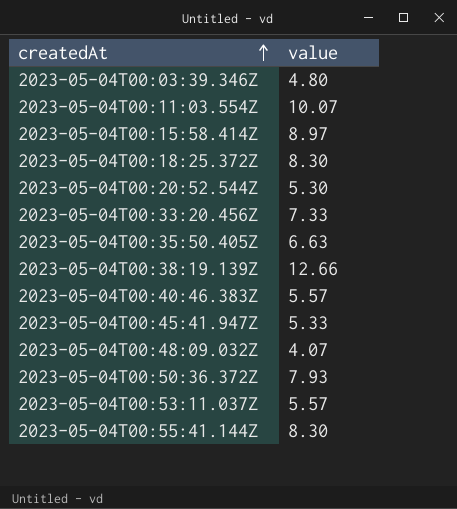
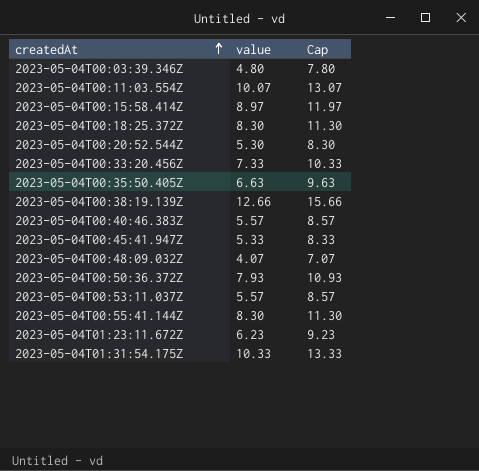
column Cap | formula: none -> [value] + 3
row 2023-05-04T01:23:11.672Z: none -> 6.23 | 9.23
row 2023-05-04T01:31:54.175Z: none -> 10.33 | 13.33

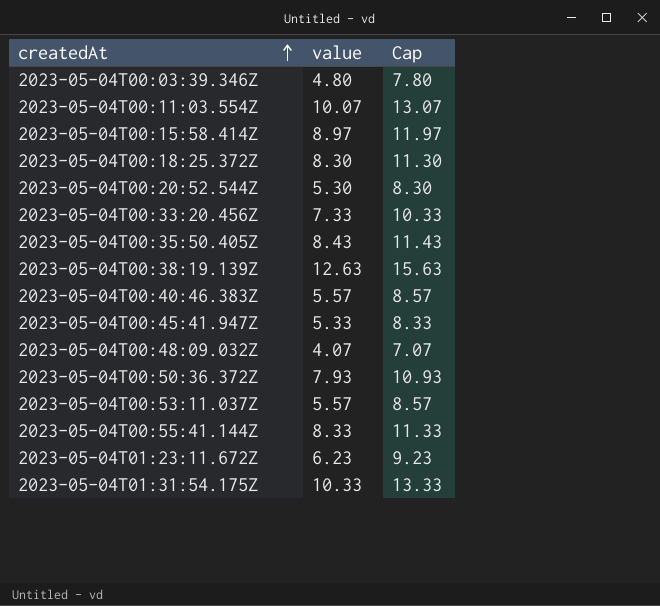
2023-05-04T00:35:50.405Z | value: 6.63 -> 8.43
2023-05-04T00:35:50.405Z | Cap: 9.63 -> 11.43
2023-05-04T00:38:19.139Z | value: 12.66 -> 12.63
2023-05-04T00:38:19.139Z | Cap: 15.66 -> 15.63
2023-05-04T00:55:41.144Z | value: 8.30 -> 8.33
2023-05-04T00:55:41.144Z | Cap: 11.30 -> 11.33

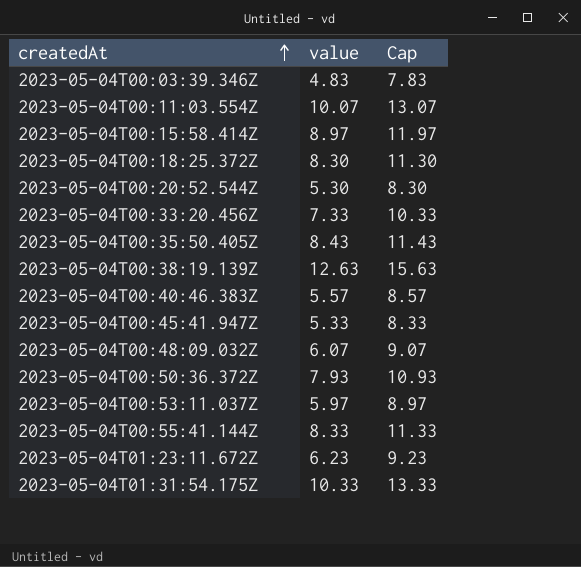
2023-05-04T00:03:39.346Z | value: 4.80 -> 4.83
2023-05-04T00:03:39.346Z | Cap: 7.80 -> 7.83
2023-05-04T00:48:09.032Z | value: 4.07 -> 6.07
2023-05-04T00:48:09.032Z | Cap: 7.07 -> 9.07
2023-05-04T00:53:11.037Z | value: 5.57 -> 5.97
2023-05-04T00:53:11.037Z | Cap: 8.57 -> 8.97

